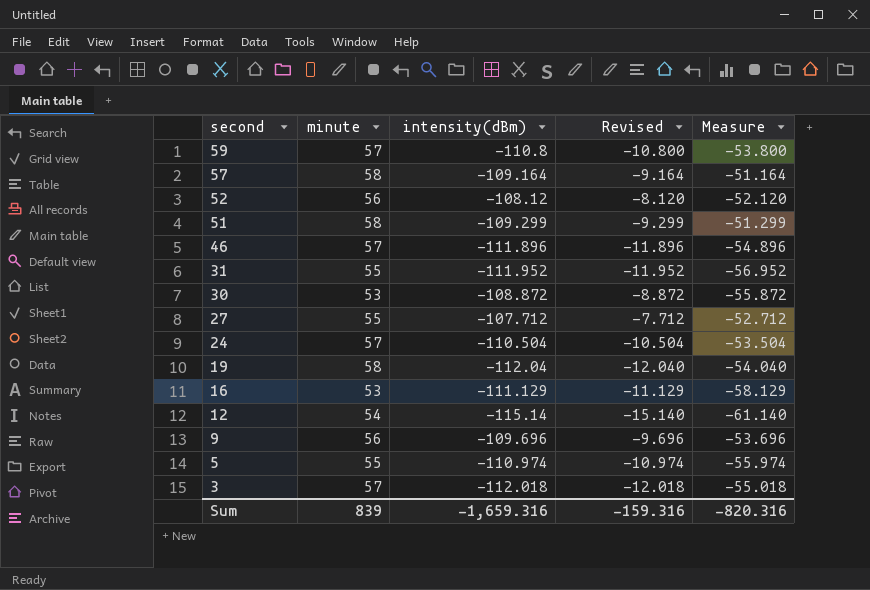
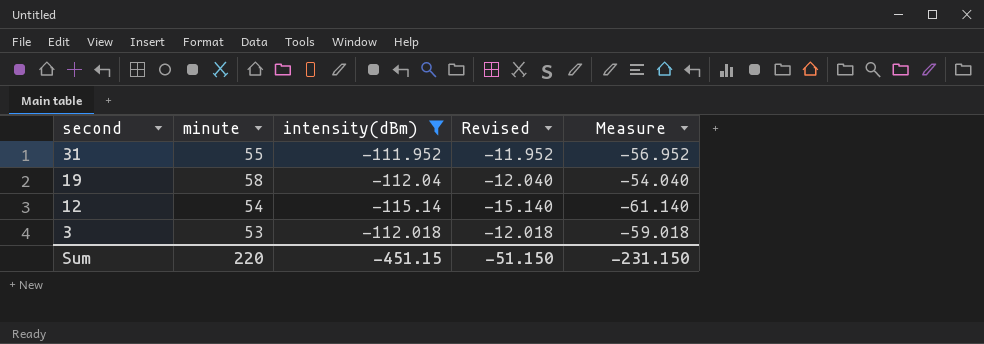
filter: none -> intensity(dBm) <= -111.952
3 | minute: 57 -> 53
3 | Measure: -55.018 -> -59.018
Sum | minute: 839 -> 220
Sum | intensity(dBm): -1,659.316 -> -451.15
Sum | Revised: -159.316 -> -51.150
Sum | Measure: -820.316 -> -231.150

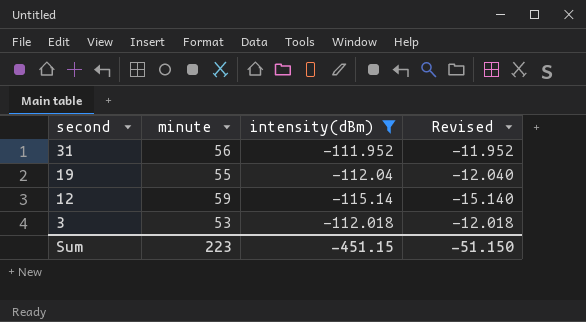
column Measure | formula: [minute] + [intensity(dBm)] -> none
31 | minute: 55 -> 56
19 | minute: 58 -> 55
12 | minute: 54 -> 59
Sum | minute: 220 -> 223

